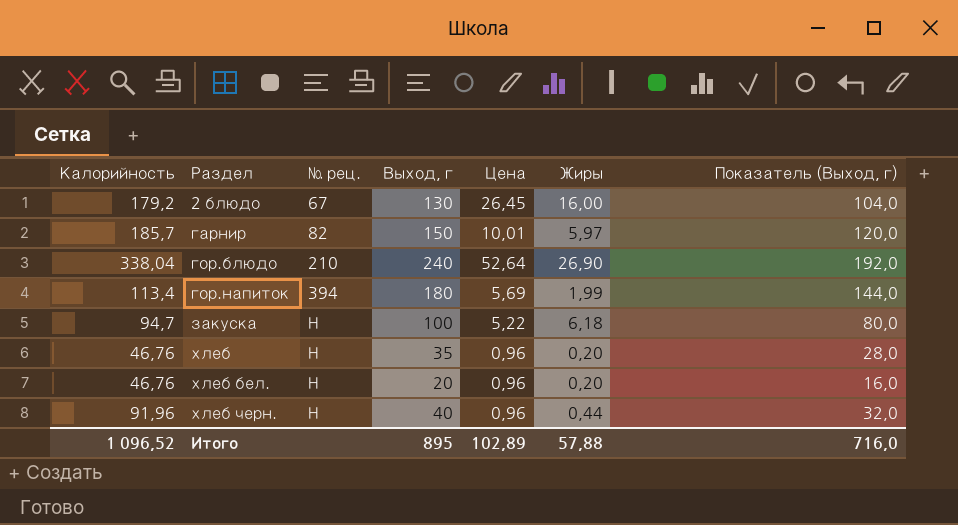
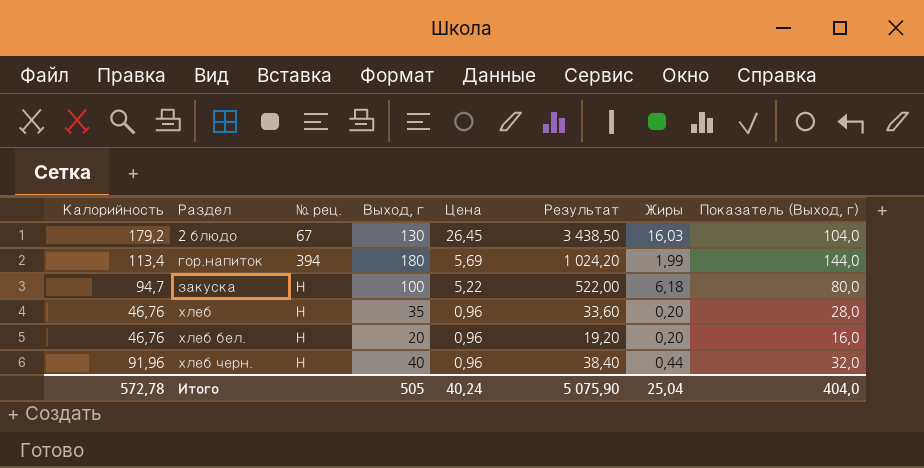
column Результат | formula: none -> [Выход, г] * [Цена]
row гарнир: 185,7 | 82 | 150 | 10,01 | 5,97 | 120,0 -> none
row гор.блюдо: 338,04 | 210 | 240 | 52,64 | 26,90 | 192,0 -> none
2 блюдо | Жиры: 16,00 -> 16,03
Итого | Калорийность: 1 096,52 -> 572,78
Итого | Выход, г: 895 -> 505
Итого | Цена: 102,89 -> 40,24
Итого | Жиры: 57,88 -> 25,04
Итого | Показатель (Выход, г): 716,0 -> 404,0

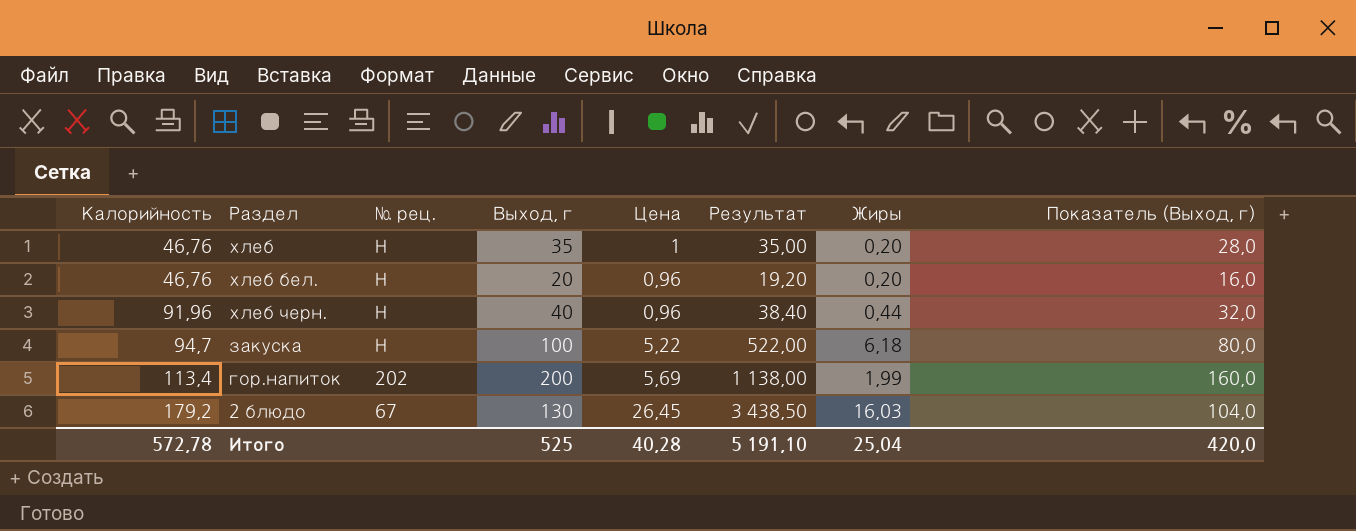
row order: Раздел ascending -> Калорийность ascending
хлеб | Цена: 0,96 -> 1
хлеб | Результат: 33,60 -> 35,00
гор.напиток | № рец.: 394 -> 202
гор.напиток | Выход, г: 180 -> 200
гор.напиток | Результат: 1 024,20 -> 1 138,00
гор.напиток | Показатель (Выход, г): 144,0 -> 160,0
Итого | Выход, г: 505 -> 525
Итого | Цена: 40,24 -> 40,28
Итого | Результат: 5 075,90 -> 5 191,10
Итого | Показатель (Выход, г): 404,0 -> 420,0

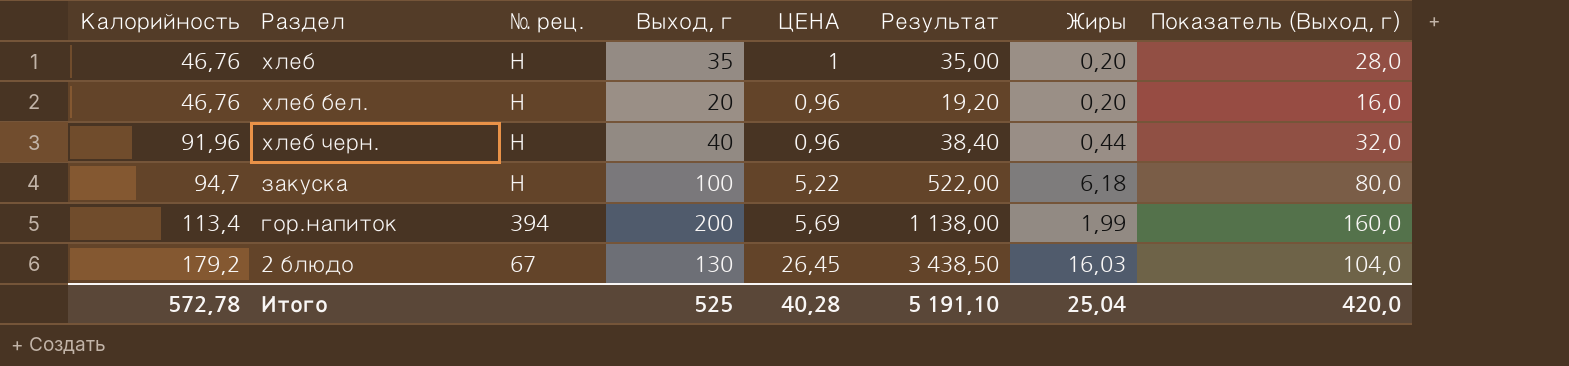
column name: Цена -> ЦЕНА
гор.напиток | № рец.: 202 -> 394

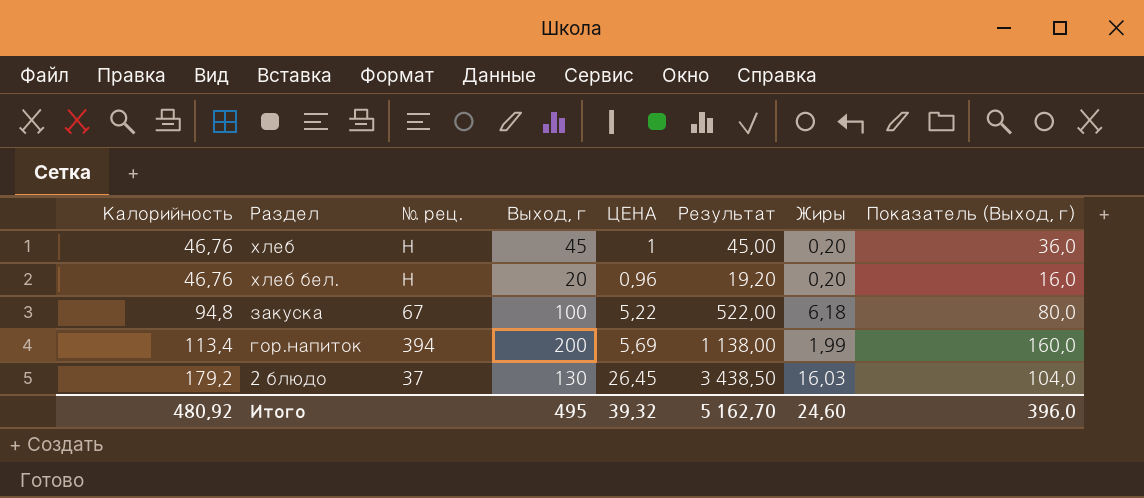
row хлеб черн.: 91,96 | Н | 40 | 0,96 | 38,40 | 0,44 | 32,0 -> none
хлеб | Выход, г: 35 -> 45
хлеб | Результат: 35,00 -> 45,00
хлеб | Показатель (Выход, г): 28,0 -> 36,0
закуска | Калорийность: 94,7 -> 94,8
закуска | № рец.: Н -> 67
2 блюдо | № рец.: 67 -> 37
Итого | Калорийность: 572,78 -> 480,92
Итого | Выход, г: 525 -> 495
Итого | ЦЕНА: 40,28 -> 39,32
Итого | Результат: 5 191,10 -> 5 162,70
Итого | Жиры: 25,04 -> 24,60
Итого | Показатель (Выход, г): 420,0 -> 396,0

